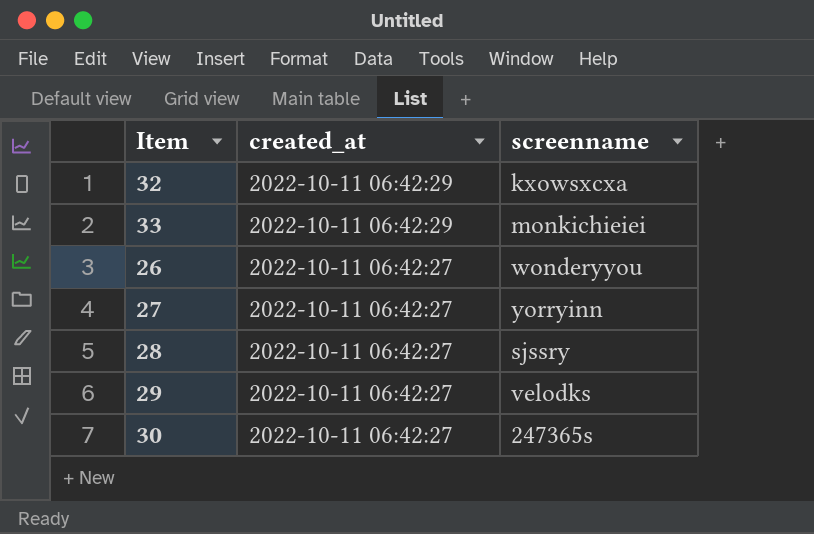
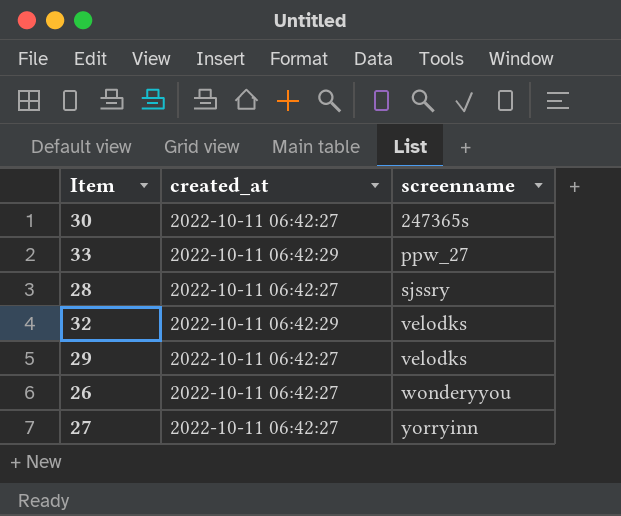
row order: created_at descending -> screenname ascending
33 | screenname: monkichieiei -> ppw_27
32 | screenname: kxowsxcxa -> velodks

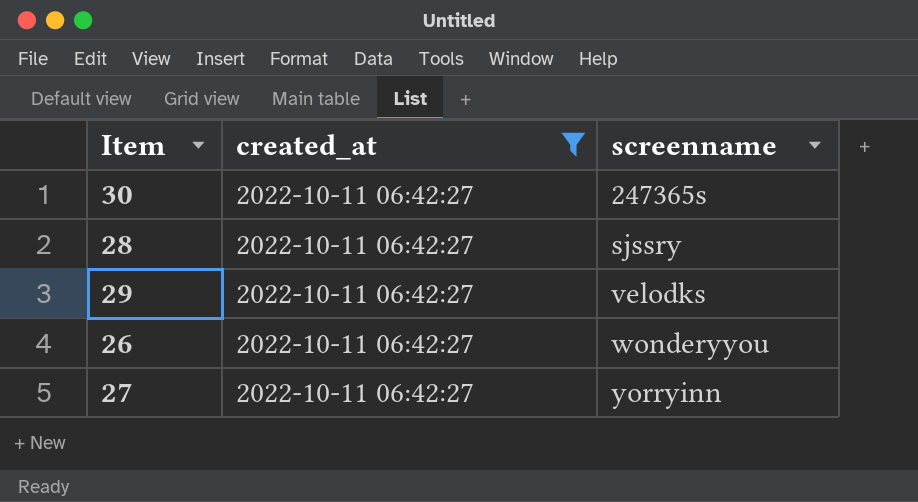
filter: none -> created_at = 2022-10-11 06:42:27

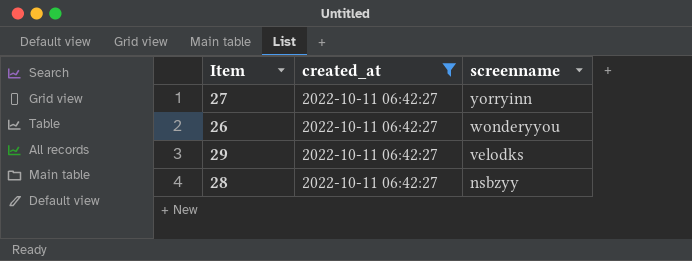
row order: screenname ascending -> screenname descending
row 30: 2022-10-11 06:42:27 | 247365s -> none
28 | screenname: sjssry -> nsbzyy

